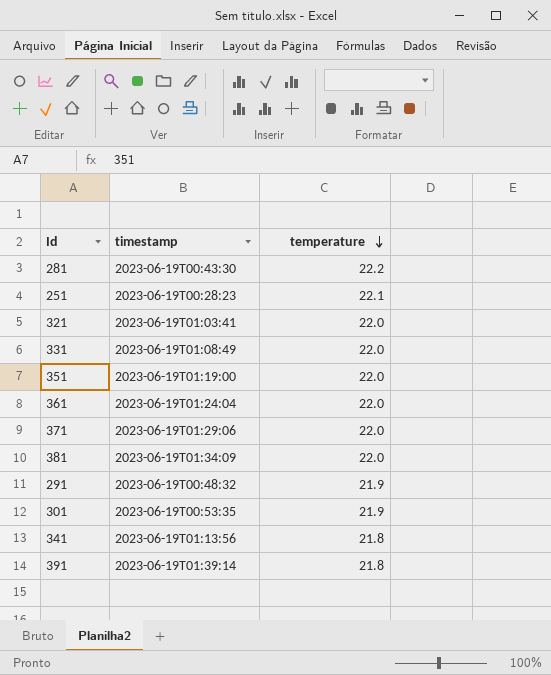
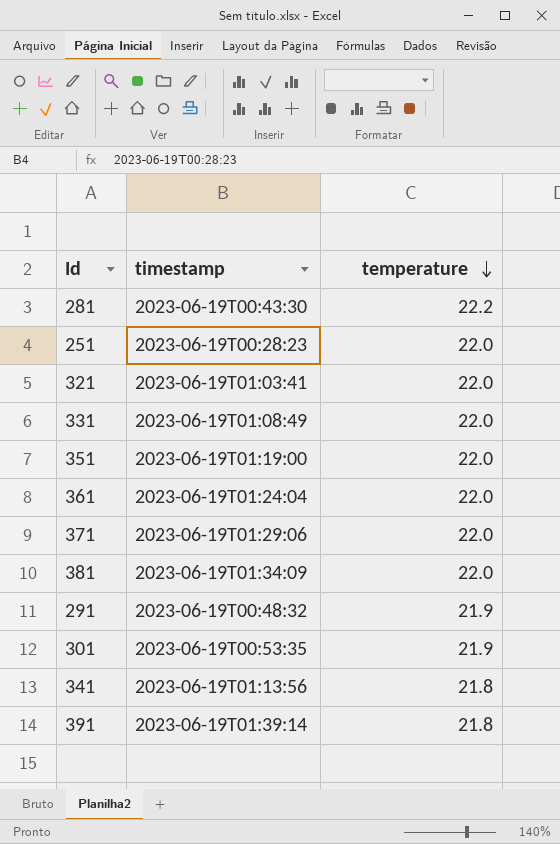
251 | temperature: 22.1 -> 22.0

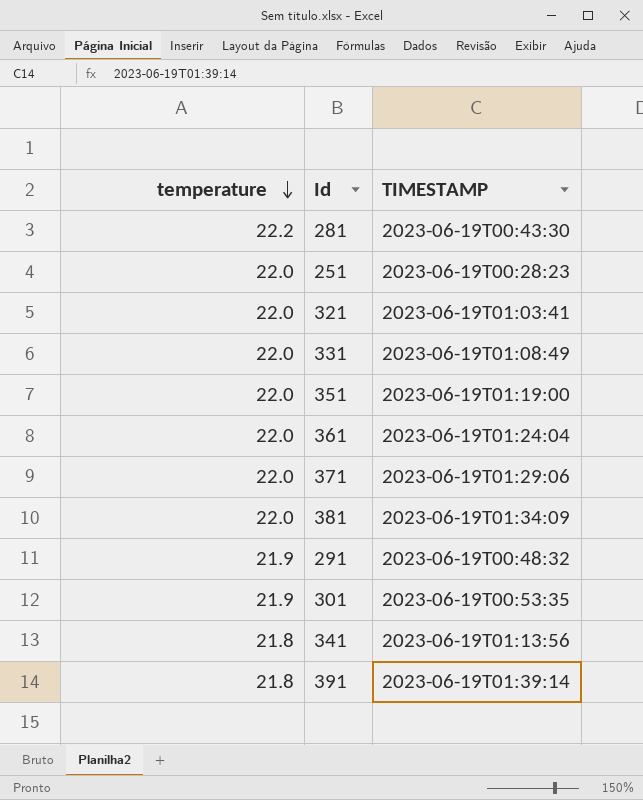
column temperature | position: 3 -> 1
column name: timestamp -> TIMESTAMP

